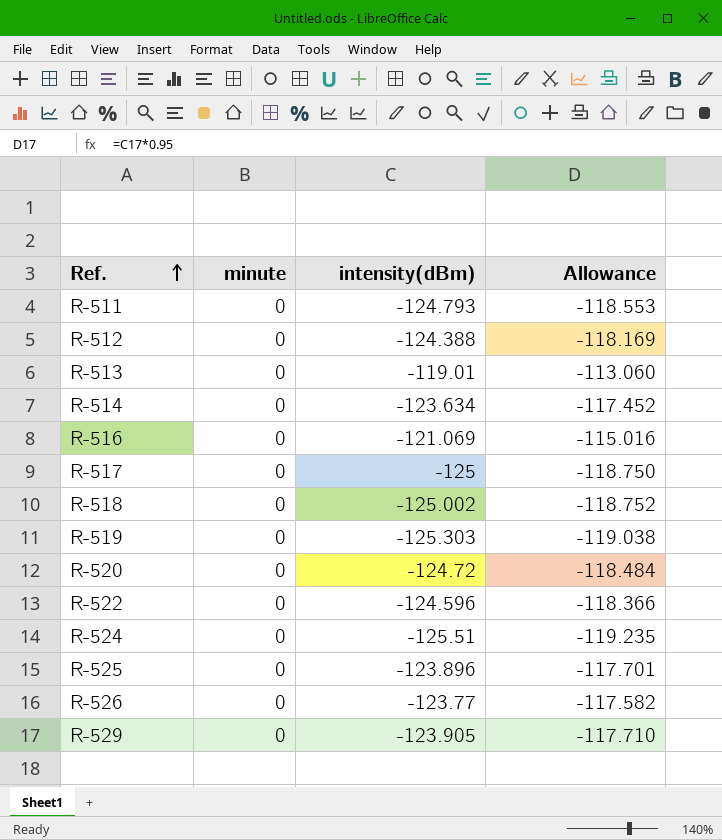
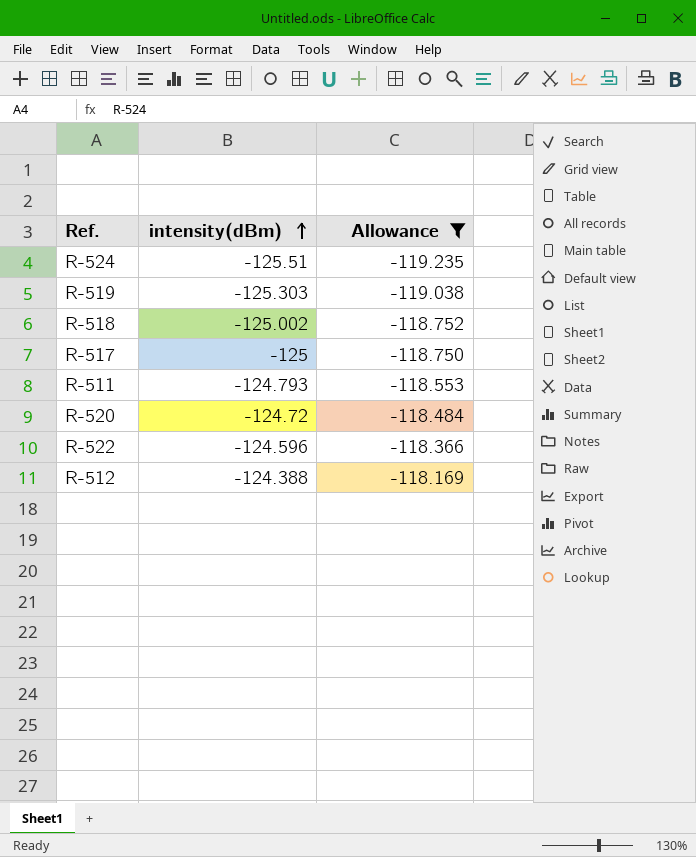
filter: none -> Allowance <= -118.169
row order: Ref. ascending -> intensity(dBm) ascending
column minute | position: 2 -> none

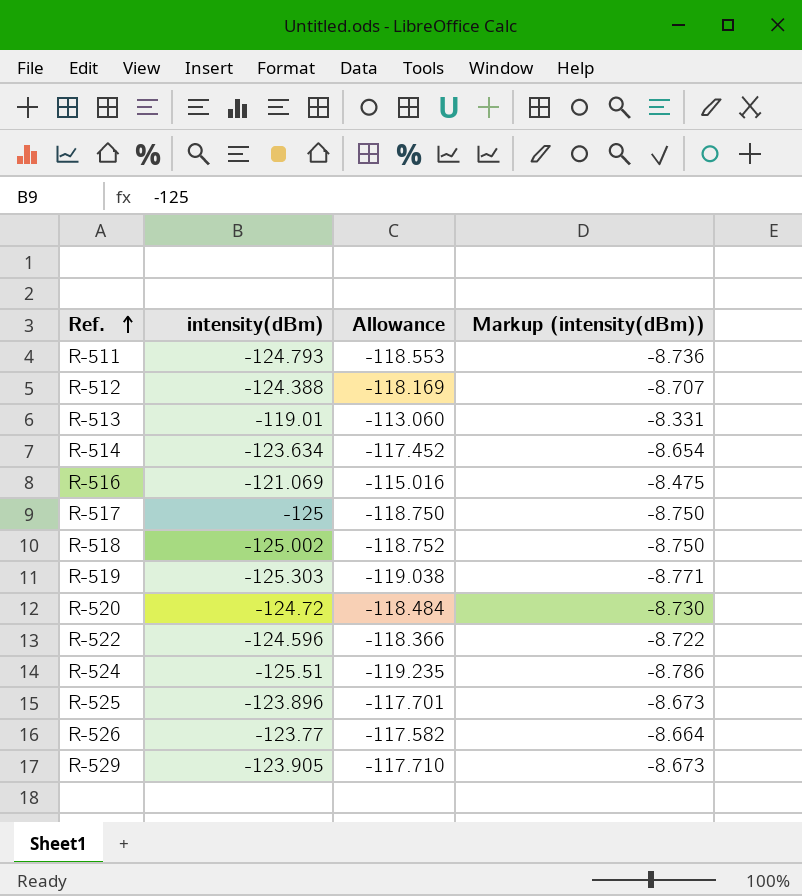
filter: Allowance <= -118.169 -> none
row order: intensity(dBm) ascending -> Ref. ascending
column Markup (intensity(dBm)) | formula: none -> [intensity(dBm)] * 0.07

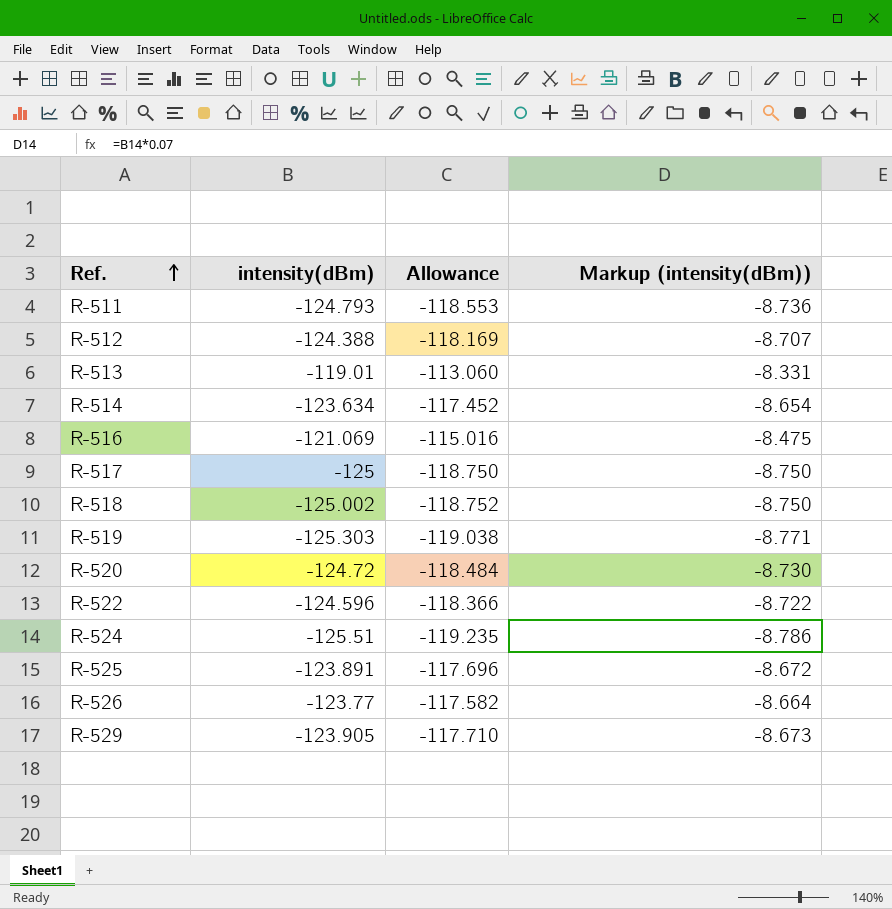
R-525 | intensity(dBm): -123.896 -> -123.891
R-525 | Allowance: -117.701 -> -117.696
R-525 | Markup (intensity(dBm)): -8.673 -> -8.672

